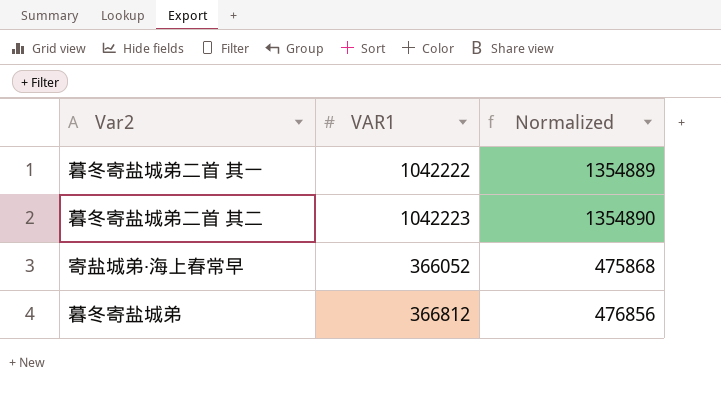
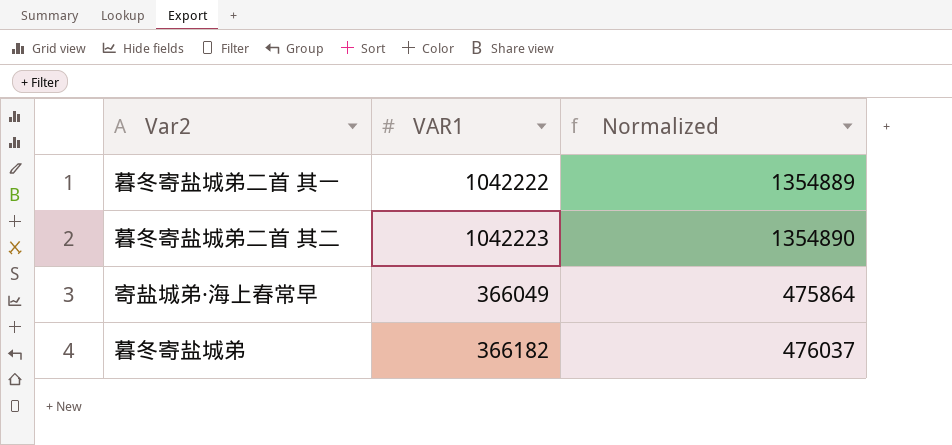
寄盐城弟·海上春常早 | VAR1: 366052 -> 366049
寄盐城弟·海上春常早 | Normalized: 475868 -> 475864
暮冬寄盐城弟 | VAR1: 366812 -> 366182
暮冬寄盐城弟 | Normalized: 476856 -> 476037

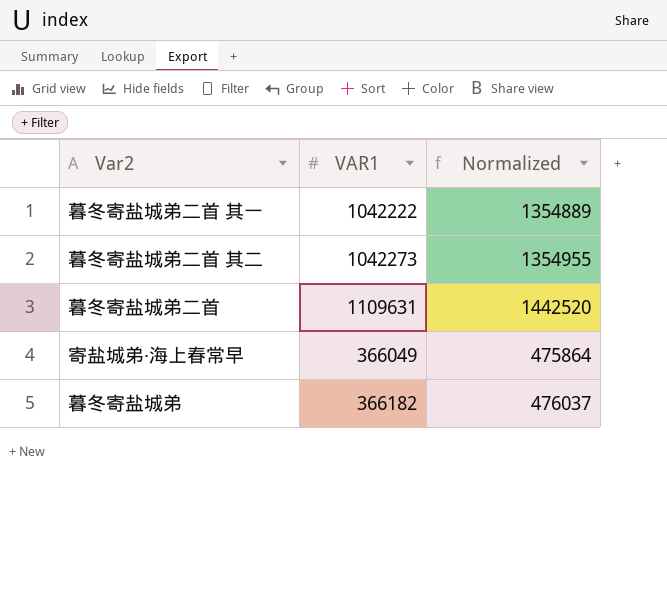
暮冬寄盐城弟二首 其二 | VAR1: 1042223 -> 1042273
暮冬寄盐城弟二首 其二 | Normalized: 1354890 -> 1354955
row 暮冬寄盐城弟二首: none -> 1109631 | 1442520

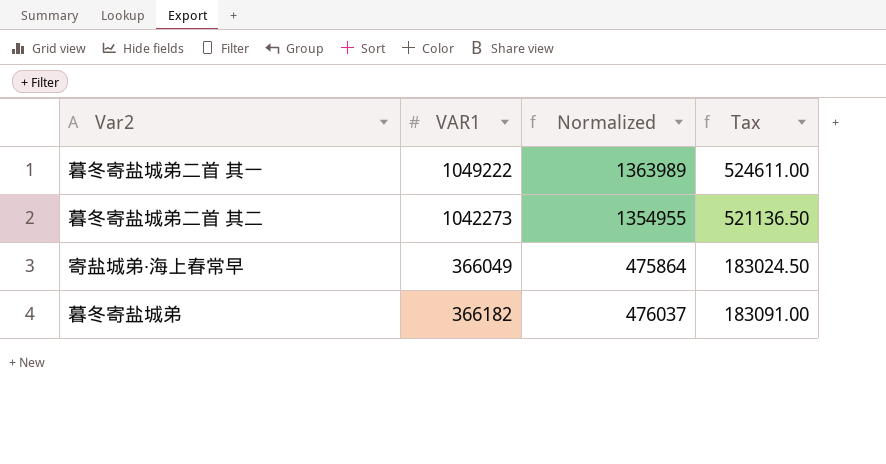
column Tax | formula: none -> [VAR1] * 0.5
row 暮冬寄盐城弟二首: 1109631 | 1442520 -> none
暮冬寄盐城弟二首 其一 | VAR1: 1042222 -> 1049222
暮冬寄盐城弟二首 其一 | Normalized: 1354889 -> 1363989

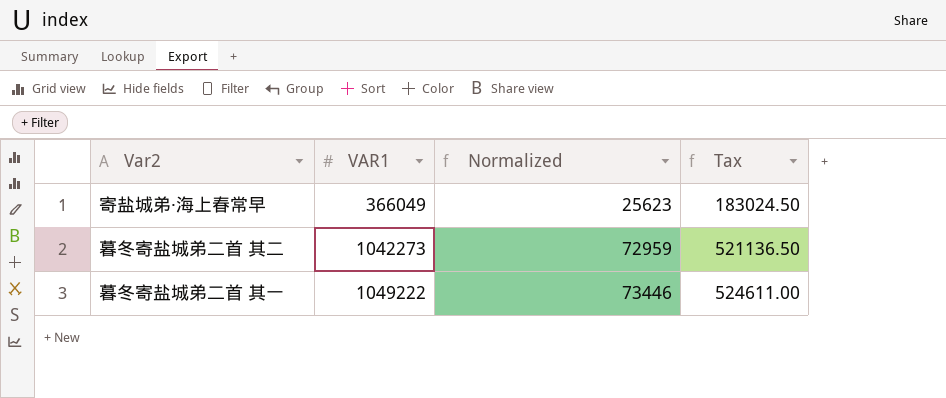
row order: none -> VAR1 ascending
column Normalized | formula: [VAR1] * 1.3 -> [VAR1] * 0.07
row 暮冬寄盐城弟: 366182 | 476037 | 183091.00 -> none

